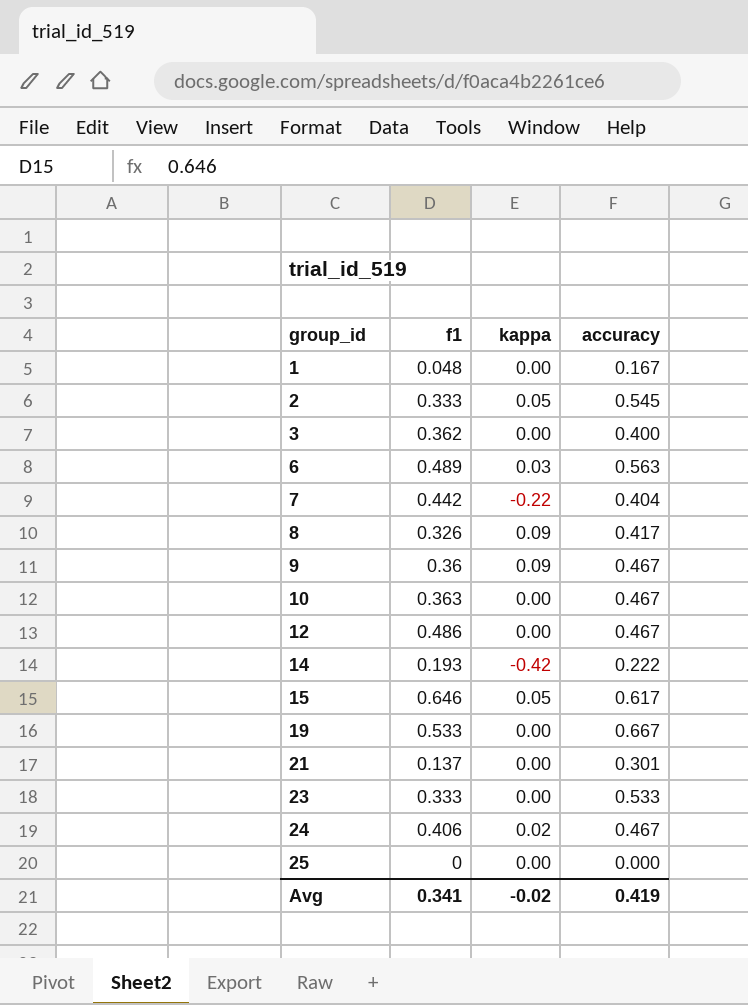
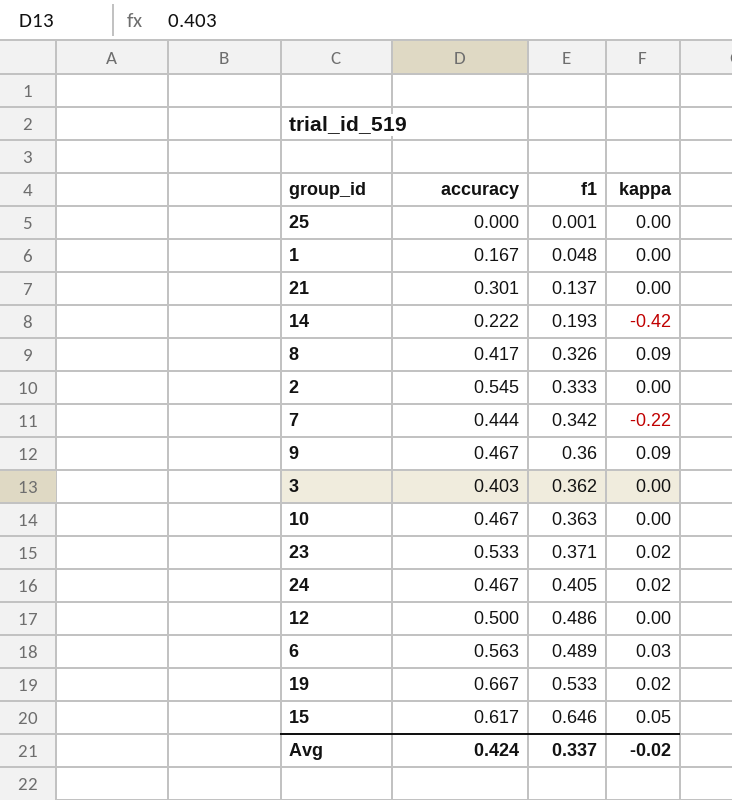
row order: group_id ascending -> f1 ascending
column accuracy | position: 4 -> 2
25 | f1: 0 -> 0.001
2 | kappa: 0.05 -> 0.00
7 | accuracy: 0.404 -> 0.444
7 | f1: 0.442 -> 0.342
3 | accuracy: 0.400 -> 0.403
23 | f1: 0.333 -> 0.371
23 | kappa: 0.00 -> 0.02
24 | f1: 0.406 -> 0.405
12 | accuracy: 0.467 -> 0.500
19 | kappa: 0.00 -> 0.02
Avg | accuracy: 0.419 -> 0.424
Avg | f1: 0.341 -> 0.337

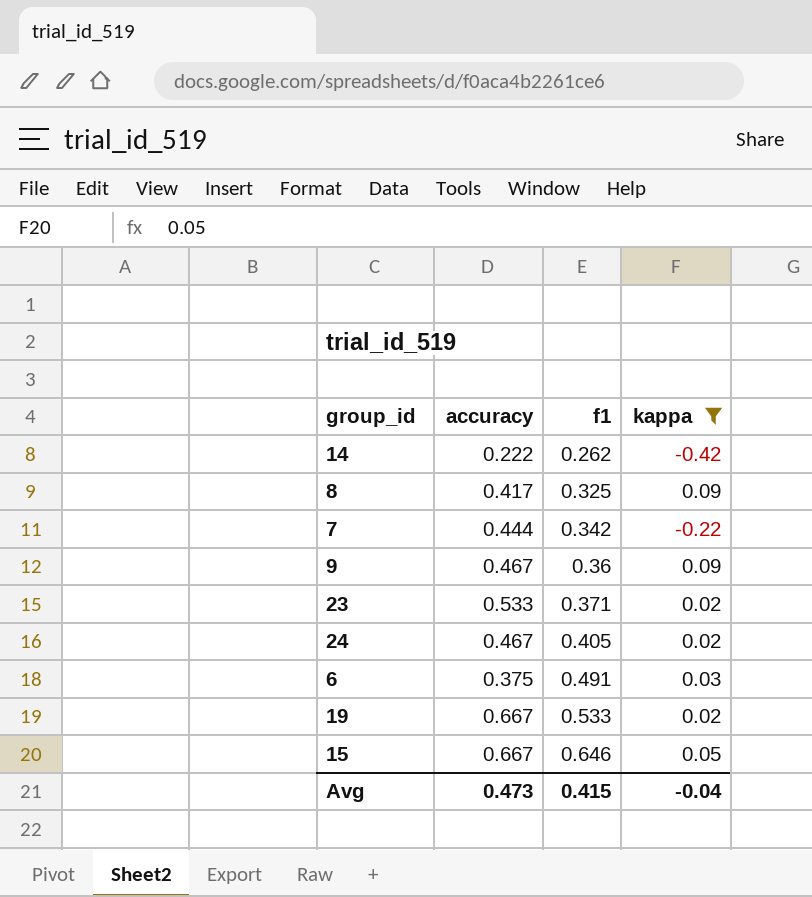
filter: none -> kappa != 0.00
14 | f1: 0.193 -> 0.262
8 | f1: 0.326 -> 0.325
6 | accuracy: 0.563 -> 0.375
6 | f1: 0.489 -> 0.491
15 | accuracy: 0.617 -> 0.667
Avg | accuracy: 0.424 -> 0.473
Avg | f1: 0.337 -> 0.415
Avg | kappa: -0.02 -> -0.04

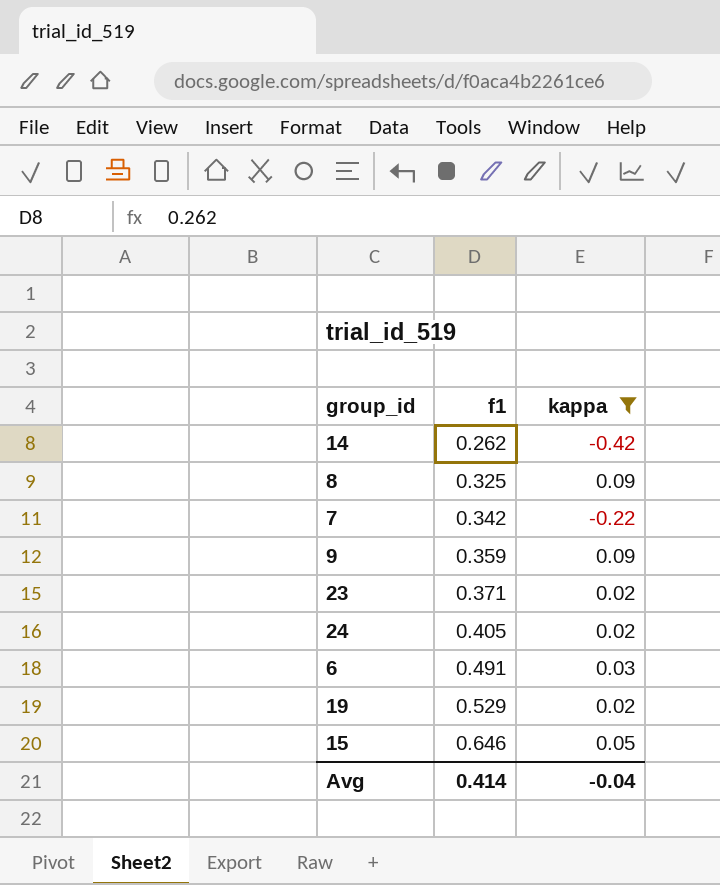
column accuracy | position: 2 -> none
9 | f1: 0.36 -> 0.359
19 | f1: 0.533 -> 0.529
Avg | f1: 0.415 -> 0.414

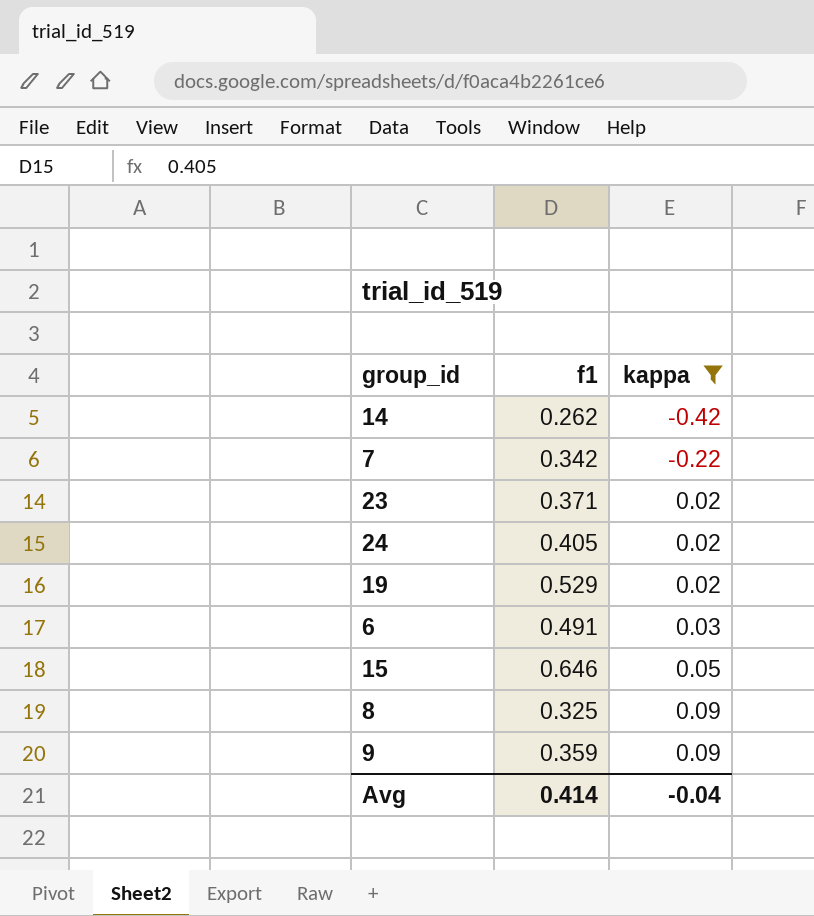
row order: f1 ascending -> kappa ascending

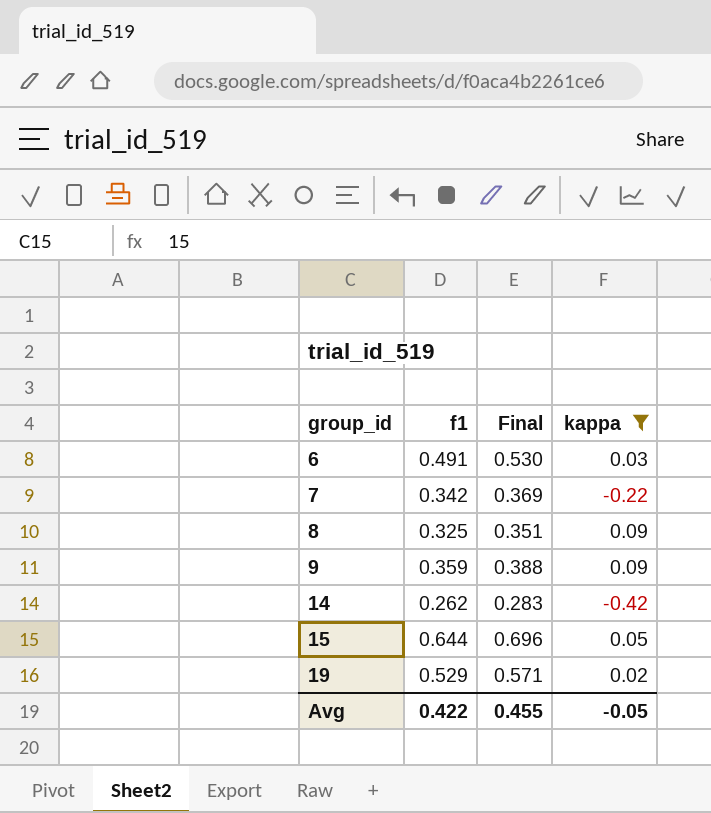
row order: kappa ascending -> group_id ascending
column Final | formula: none -> [f1] * 1.08
row 23: 0.371 | 0.02 -> none
row 24: 0.405 | 0.02 -> none
15 | f1: 0.646 -> 0.644
Avg | f1: 0.414 -> 0.422
Avg | kappa: -0.04 -> -0.05

